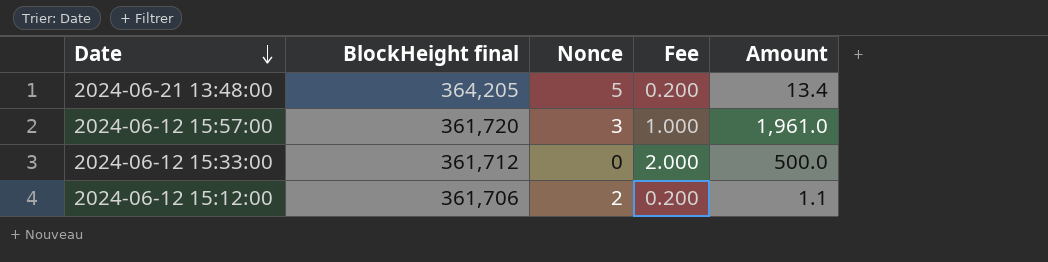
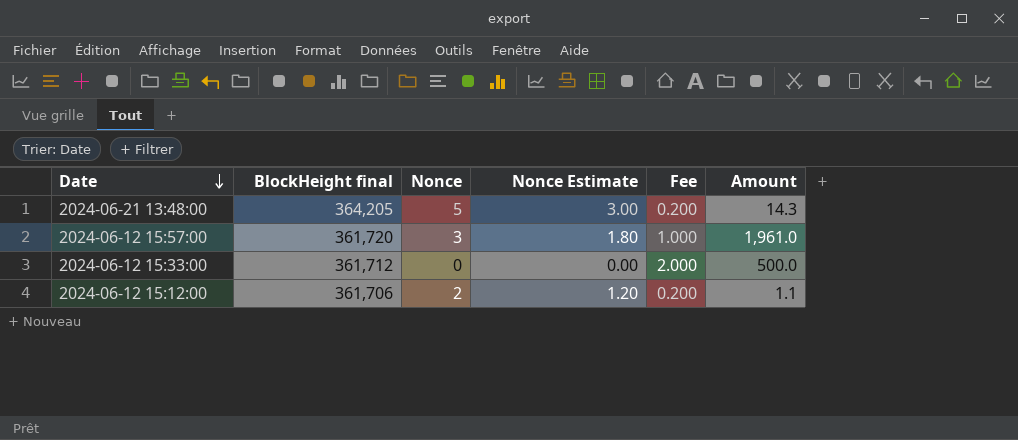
column Nonce Estimate | formula: none -> [Nonce] * 0.6
2024-06-21 13:48:00 | Amount: 13.4 -> 14.3

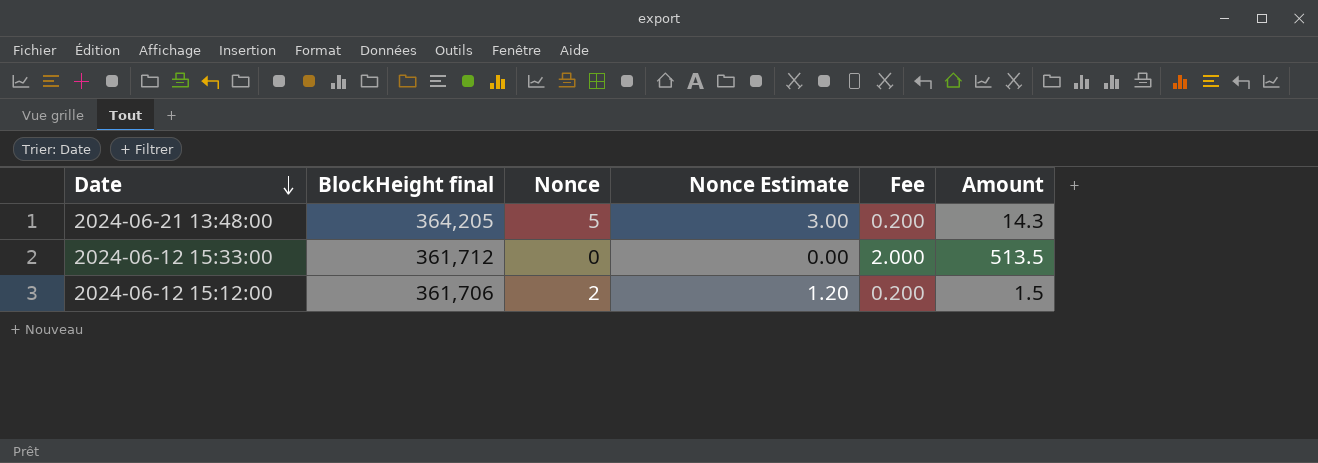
row 2024-06-12 15:57:00: 361,720 | 3 | 1.80 | 1.000 | 1,961.0 -> none
2024-06-12 15:33:00 | Amount: 500.0 -> 513.5
2024-06-12 15:12:00 | Amount: 1.1 -> 1.5

